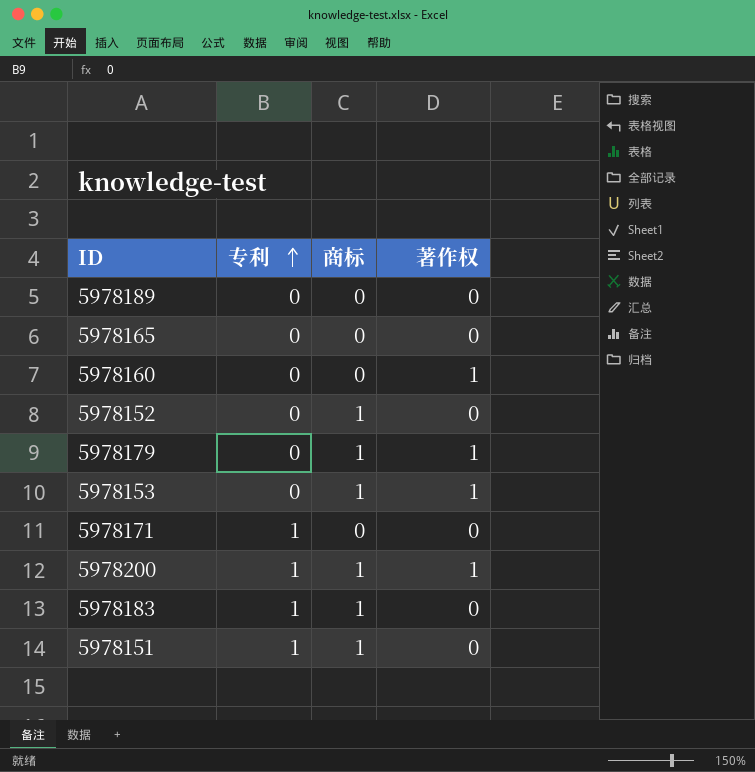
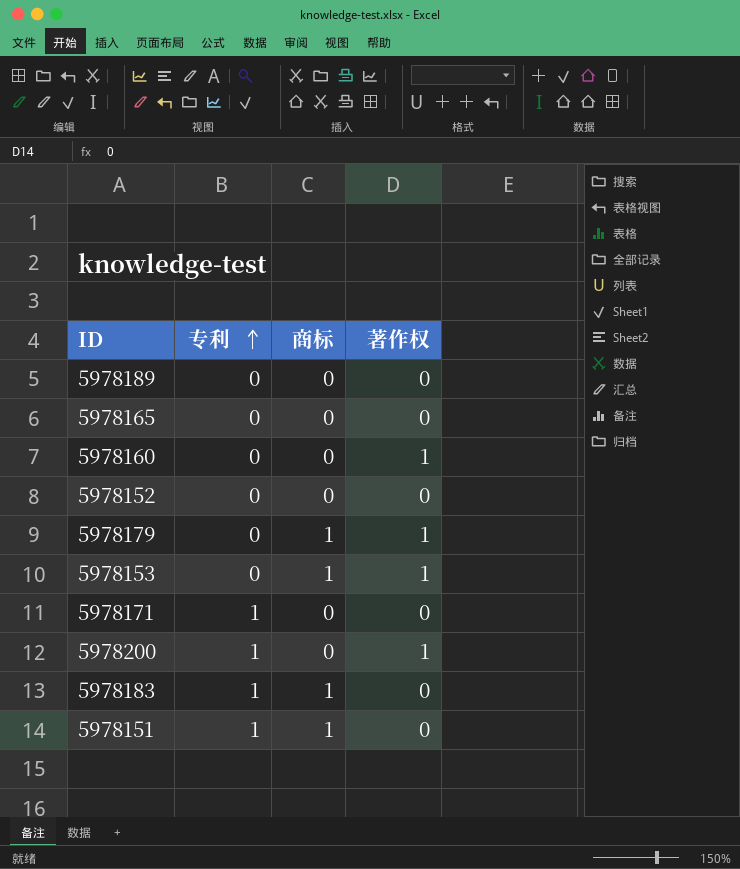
5978152 | 商标: 1 -> 0
5978200 | 商标: 1 -> 0

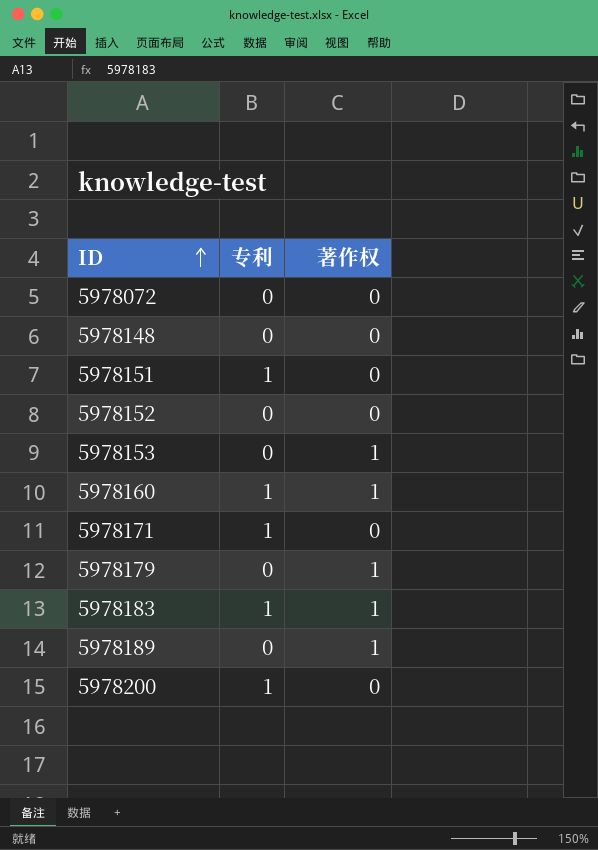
row order: 专利 ascending -> ID ascending
column 商标 | position: 3 -> none
row 5978165: 0 | 0 | 0 -> none
row 5978072: none -> 0 | 0
row 5978148: none -> 0 | 0
5978160 | 专利: 0 -> 1
5978183 | 著作权: 0 -> 1
5978189 | 著作权: 0 -> 1
5978200 | 著作权: 1 -> 0

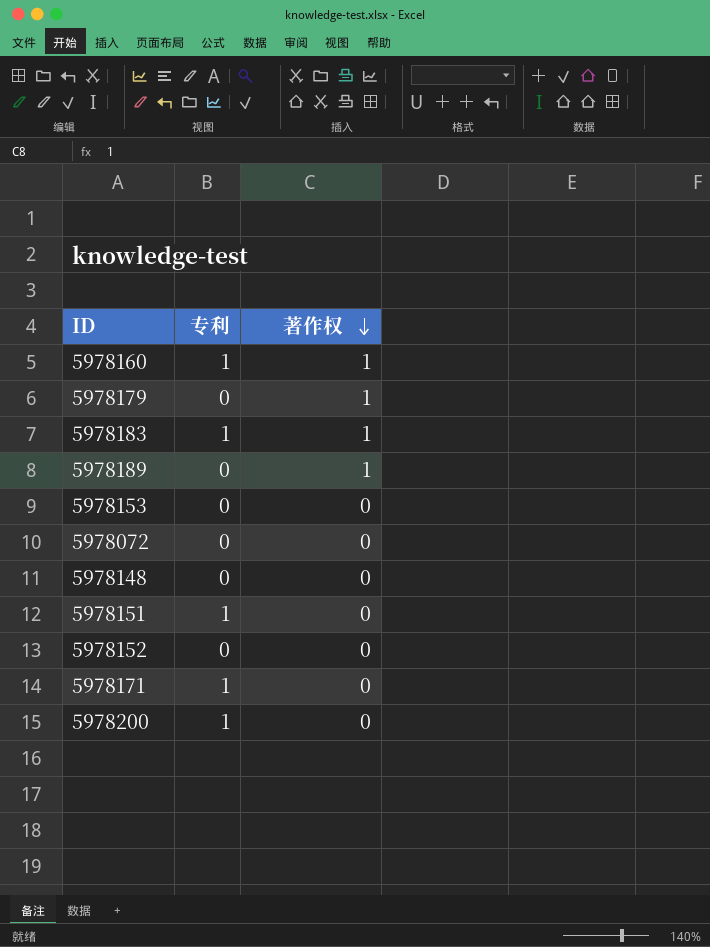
row order: ID ascending -> 著作权 descending
5978153 | 著作权: 1 -> 0

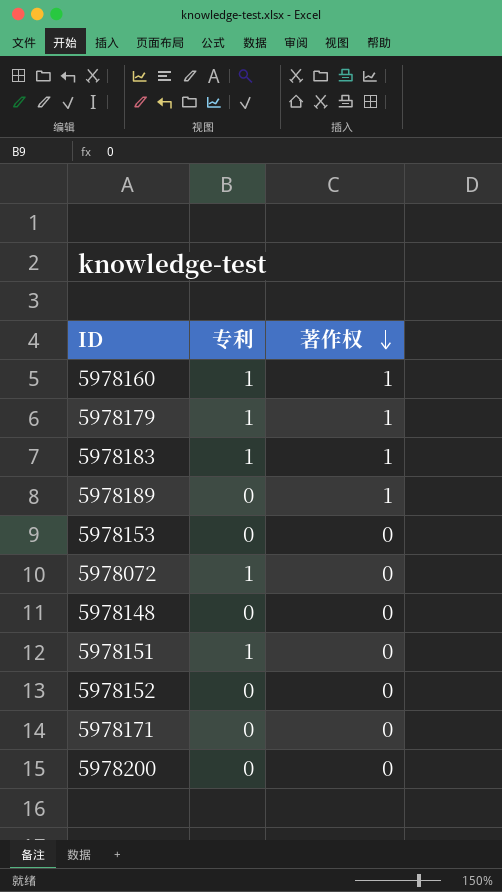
5978179 | 专利: 0 -> 1
5978072 | 专利: 0 -> 1
5978171 | 专利: 1 -> 0
5978200 | 专利: 1 -> 0

